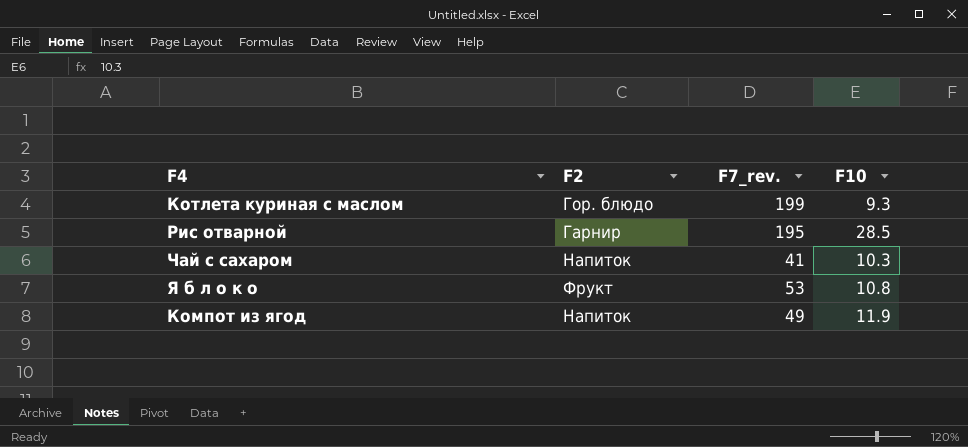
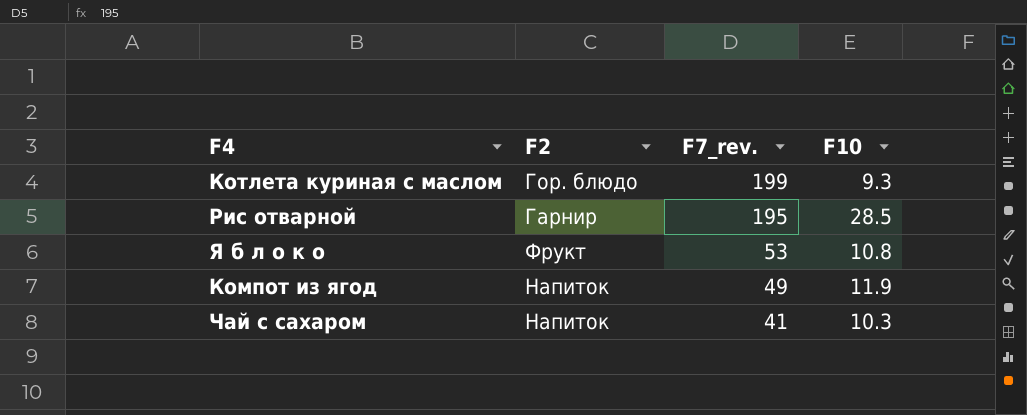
row order: none -> F7_rev. descending

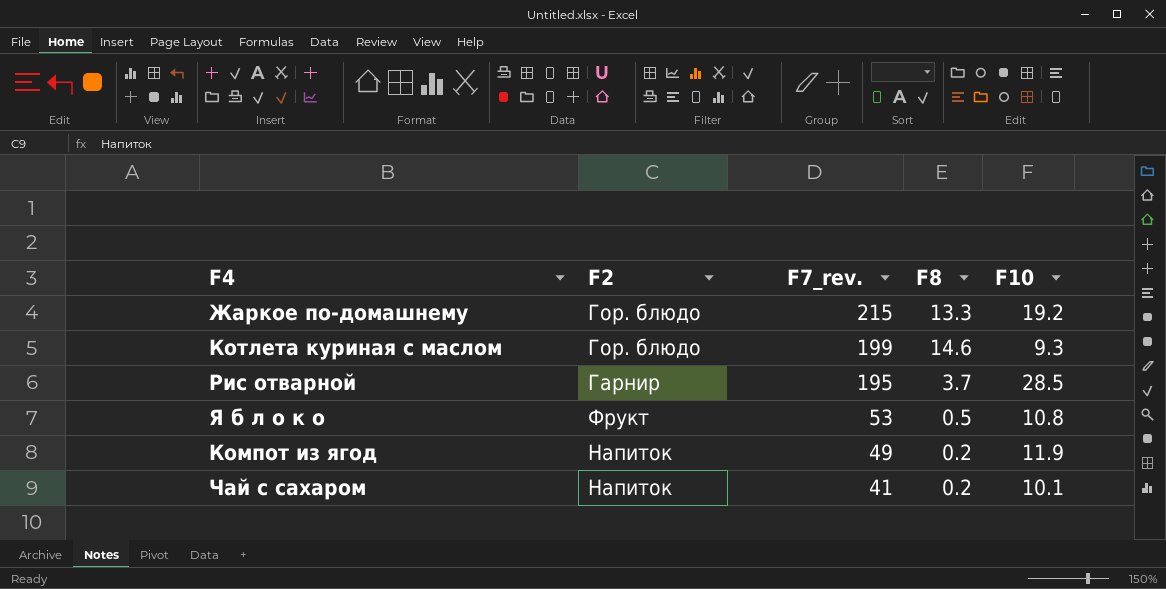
column F8 | position: none -> 4
row Жаркое по-домашнему: none -> Гор. блюдо | 215 | 13.3 | 19.2
Чай с сахаром | F10: 10.3 -> 10.1

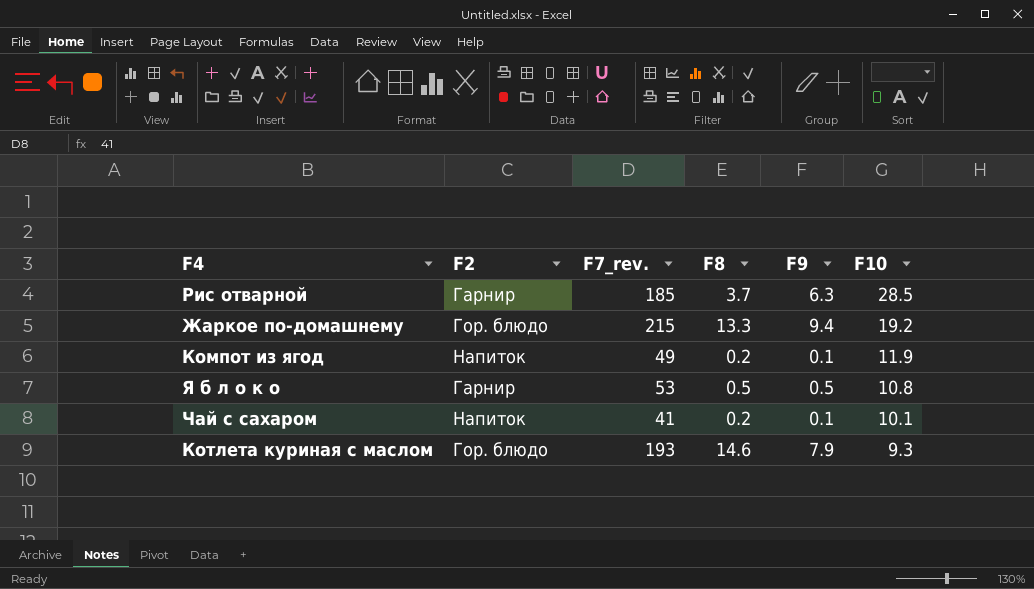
row order: F7_rev. descending -> F10 descending
column F9 | position: none -> 5
Рис отварной | F7_rev.: 195 -> 185
Я б л о к о | F2: Фрукт -> Гарнир
Котлета куриная с маслом | F7_rev.: 199 -> 193

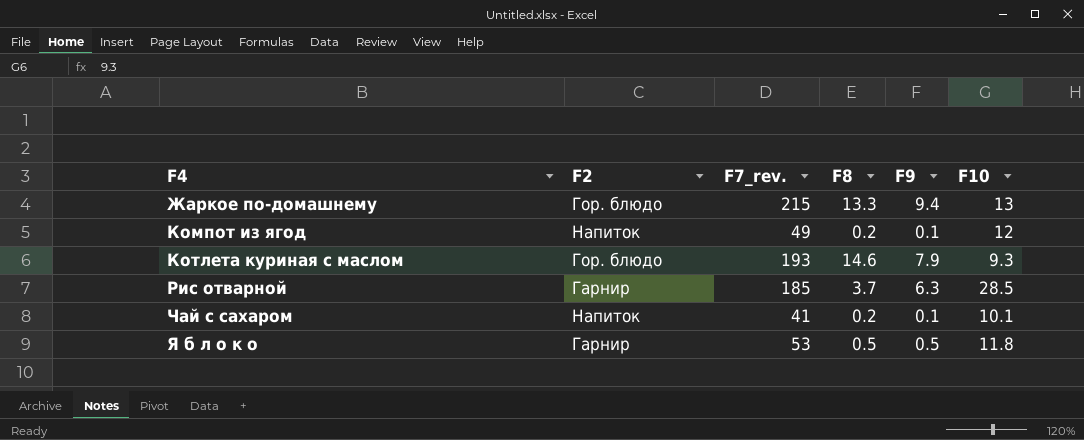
row order: F10 descending -> F4 ascending
Жаркое по-домашнему | F10: 19.2 -> 13
Компот из ягод | F10: 11.9 -> 12
Я б л о к о | F10: 10.8 -> 11.8

